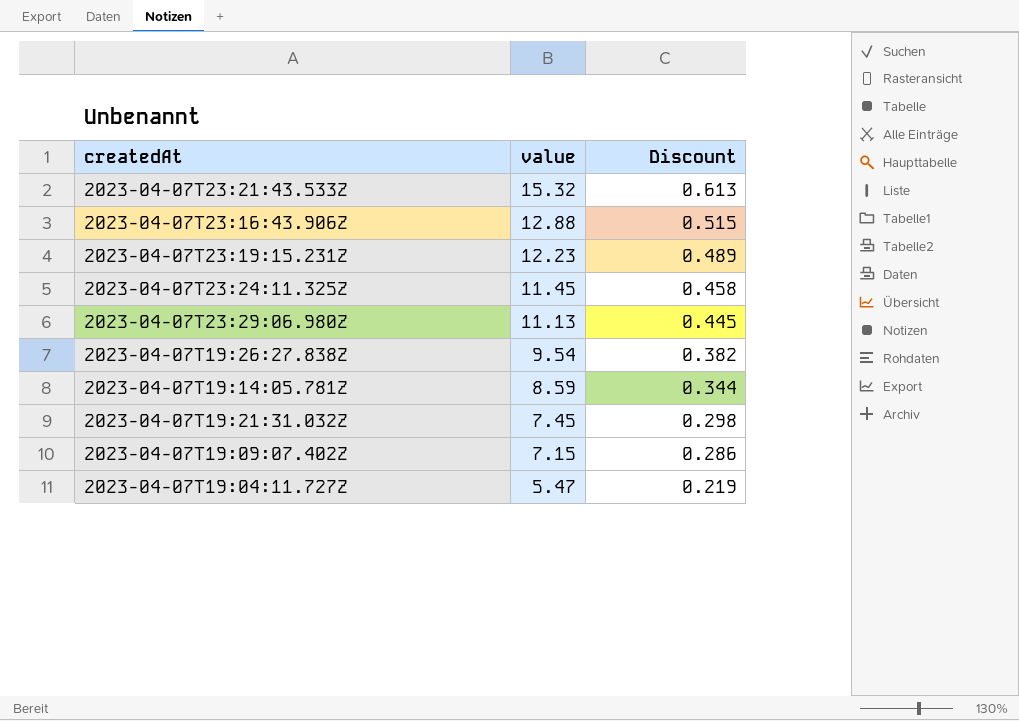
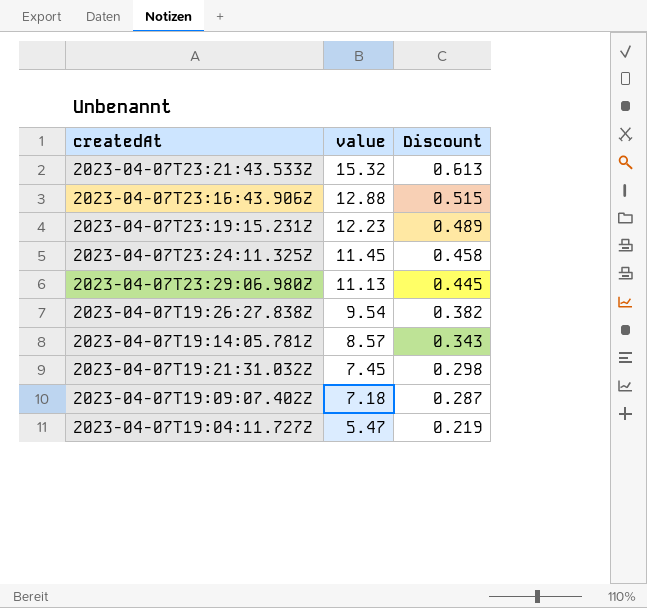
2023-04-07T19:14:05.781Z | value: 8.59 -> 8.57
2023-04-07T19:14:05.781Z | Discount: 0.344 -> 0.343
2023-04-07T19:09:07.402Z | value: 7.15 -> 7.18
2023-04-07T19:09:07.402Z | Discount: 0.286 -> 0.287

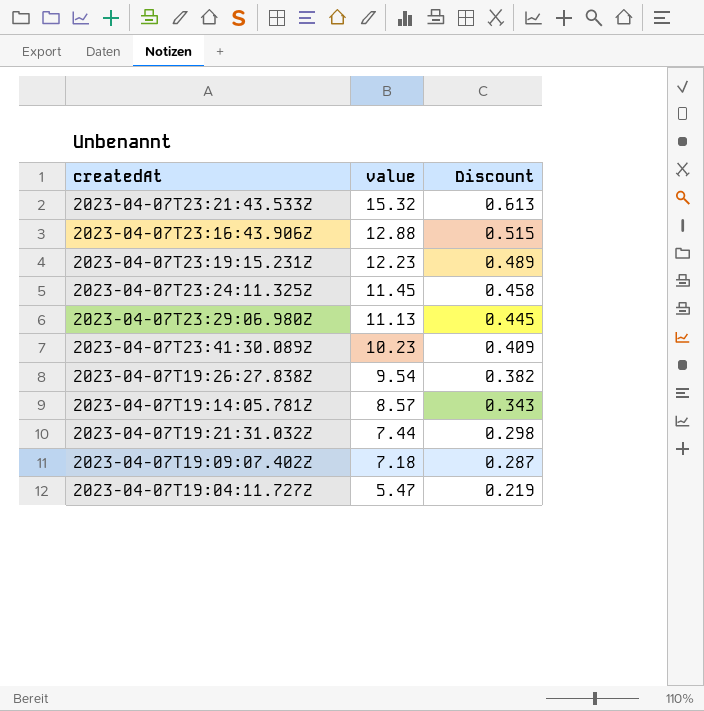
row 2023-04-07T23:41:30.089Z: none -> 10.23 | 0.409
2023-04-07T19:21:31.032Z | value: 7.45 -> 7.44

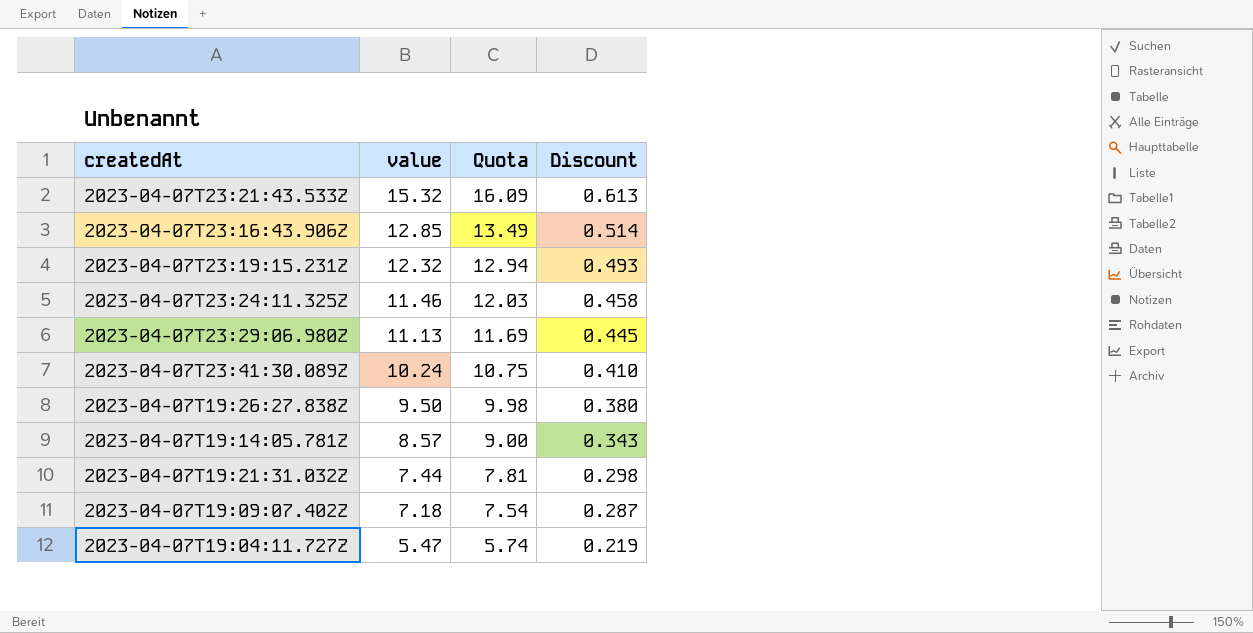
column Quota | formula: none -> [value] * 1.05
2023-04-07T23:16:43.906Z | value: 12.88 -> 12.85
2023-04-07T23:16:43.906Z | Discount: 0.515 -> 0.514
2023-04-07T23:19:15.231Z | value: 12.23 -> 12.32
2023-04-07T23:19:15.231Z | Discount: 0.489 -> 0.493
2023-04-07T23:24:11.325Z | value: 11.45 -> 11.46
2023-04-07T23:41:30.089Z | value: 10.23 -> 10.24
2023-04-07T23:41:30.089Z | Discount: 0.409 -> 0.410
2023-04-07T19:26:27.838Z | value: 9.54 -> 9.50
2023-04-07T19:26:27.838Z | Discount: 0.382 -> 0.380

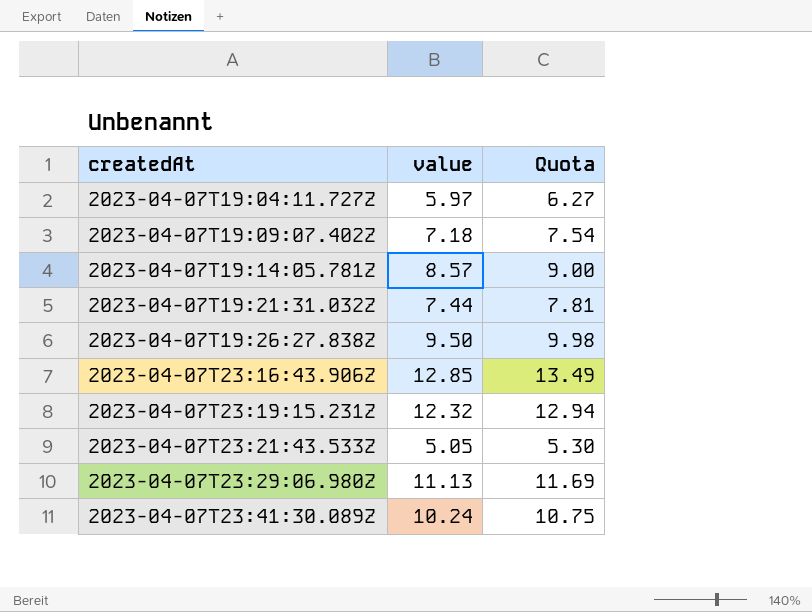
row order: value descending -> createdAt ascending
column Discount | formula: [value] * 0.04 -> none
row 2023-04-07T23:24:11.325Z: 11.46 | 12.03 | 0.458 -> none
2023-04-07T19:04:11.727Z | value: 5.47 -> 5.97
2023-04-07T19:04:11.727Z | Quota: 5.74 -> 6.27
2023-04-07T23:21:43.533Z | value: 15.32 -> 5.05
2023-04-07T23:21:43.533Z | Quota: 16.09 -> 5.30

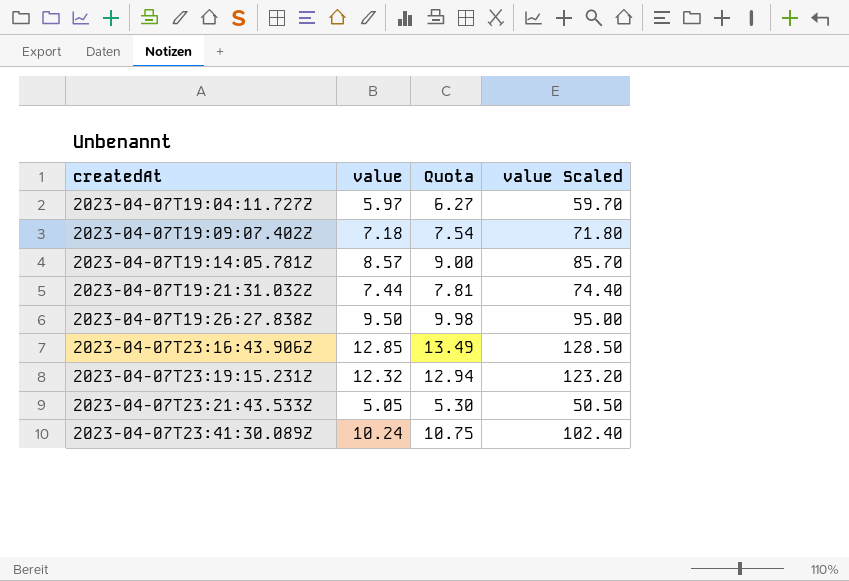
column value Scaled | formula: none -> [value] * 10
row 2023-04-07T23:29:06.980Z: 11.13 | 11.69 -> none

